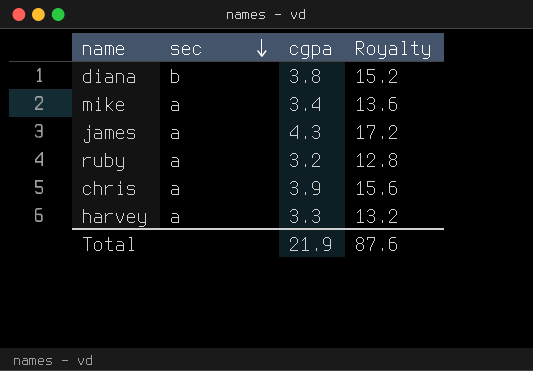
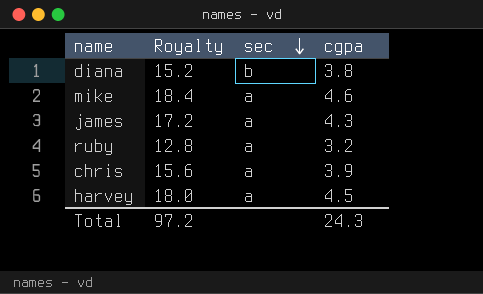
column Royalty | position: 4 -> 2
mike | Royalty: 13.6 -> 18.4
mike | cgpa: 3.4 -> 4.6
harvey | Royalty: 13.2 -> 18.0
harvey | cgpa: 3.3 -> 4.5
Total | Royalty: 87.6 -> 97.2
Total | cgpa: 21.9 -> 24.3

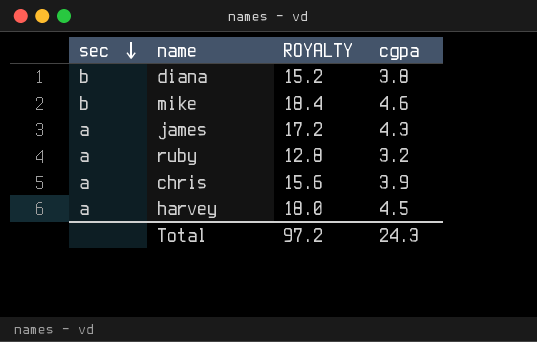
column sec | position: 3 -> 1
column name: Royalty -> ROYALTY
mike | sec: a -> b

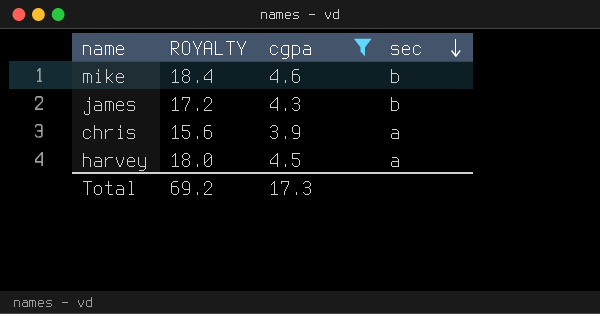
filter: none -> cgpa >= 3.9
column sec | position: 1 -> 4
james | sec: a -> b
Total | ROYALTY: 97.2 -> 69.2
Total | cgpa: 24.3 -> 17.3

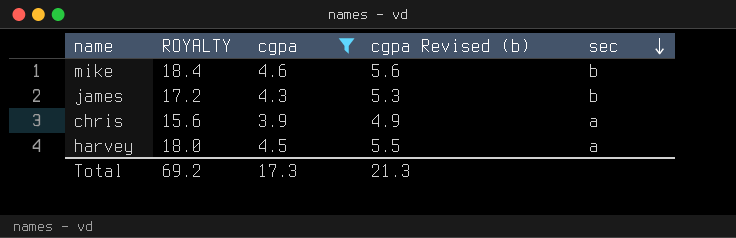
column cgpa Revised (b) | formula: none -> [cgpa] + 1

